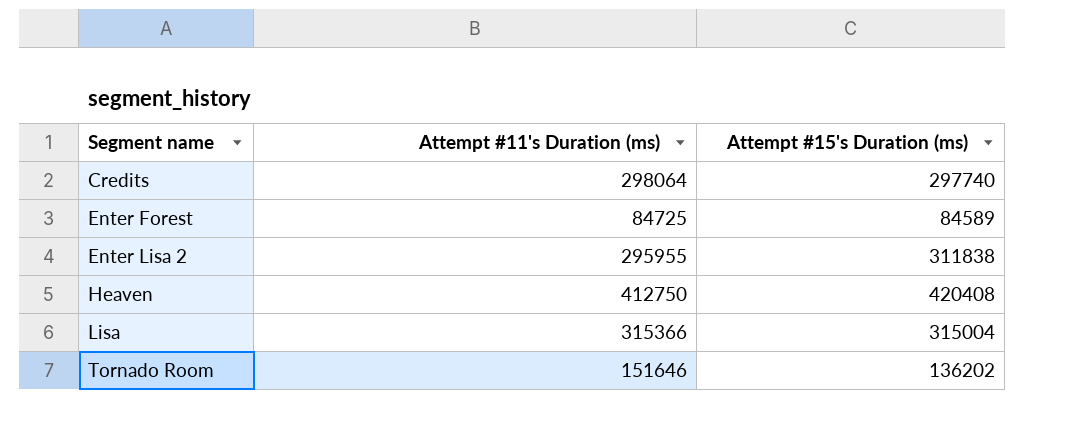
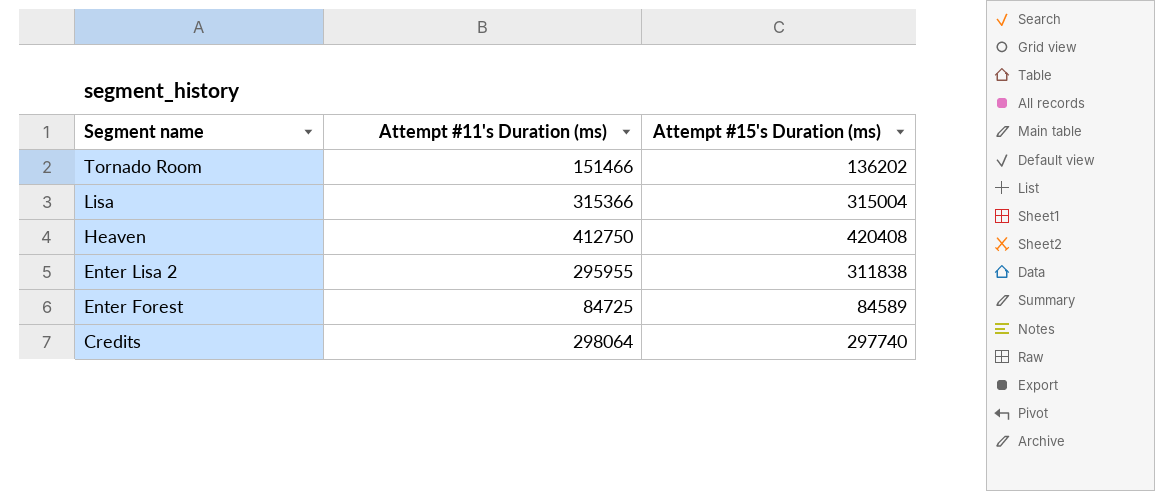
row order: Segment name ascending -> Segment name descending
Tornado Room | Attempt #11's Duration (ms): 151646 -> 151466

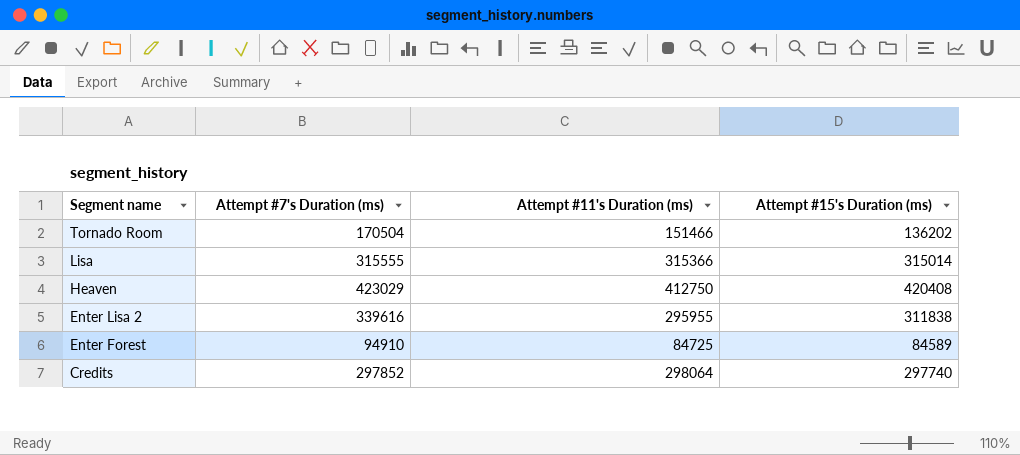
column Attempt #7's Duration (ms) | position: none -> 2
Lisa | Attempt #15's Duration (ms): 315004 -> 315014

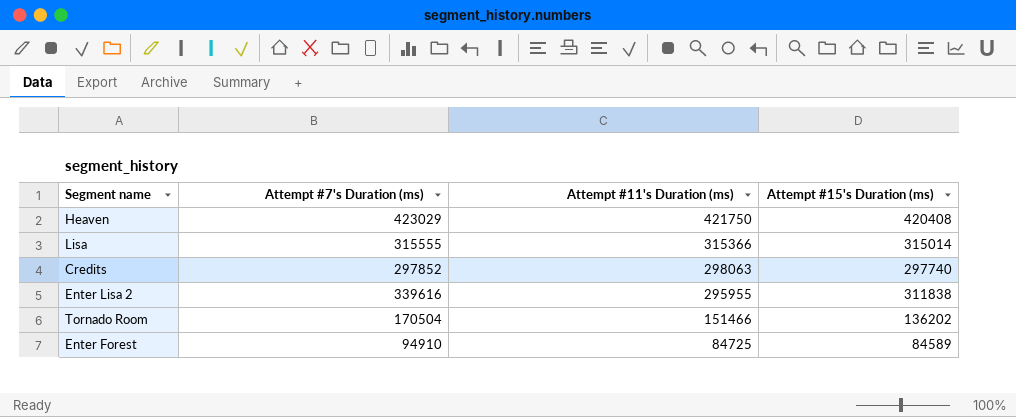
row order: Segment name descending -> Attempt #11's Duration (ms) descending
Heaven | Attempt #11's Duration (ms): 412750 -> 421750
Credits | Attempt #11's Duration (ms): 298064 -> 298063

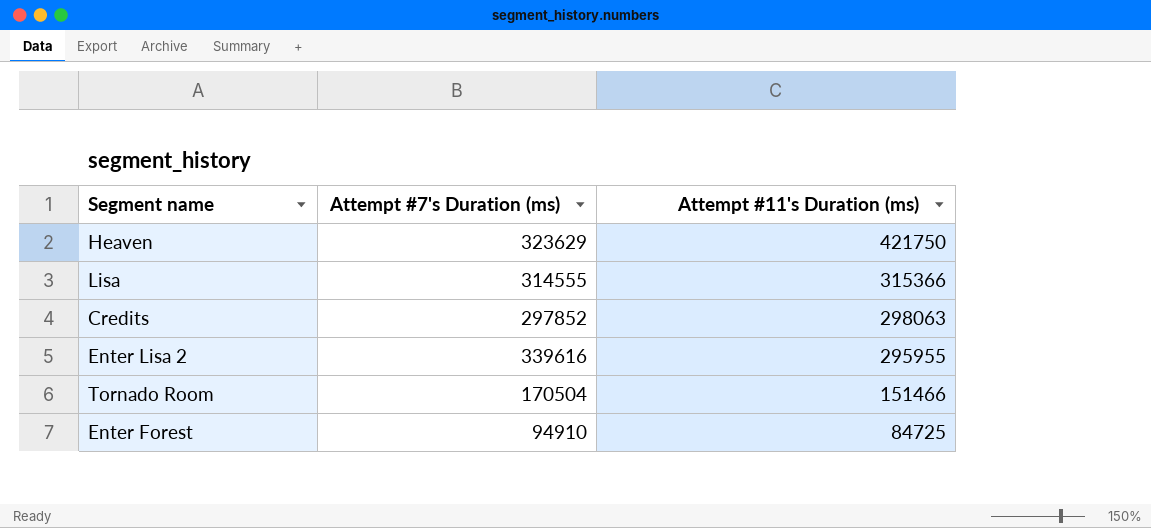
column Attempt #15's Duration (ms) | position: 4 -> none
Heaven | Attempt #7's Duration (ms): 423029 -> 323629
Lisa | Attempt #7's Duration (ms): 315555 -> 314555

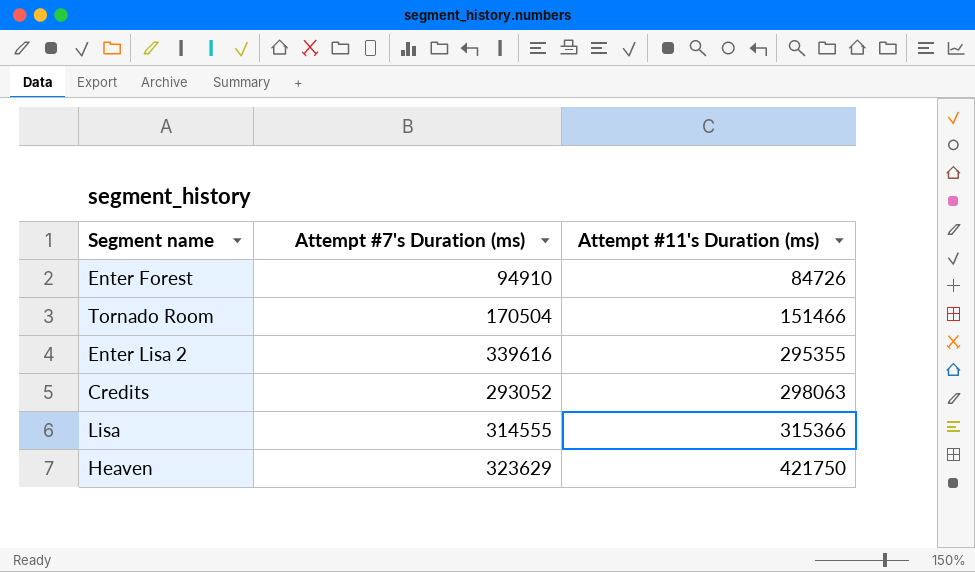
row order: Attempt #11's Duration (ms) descending -> Attempt #11's Duration (ms) ascending
Enter Forest | Attempt #11's Duration (ms): 84725 -> 84726
Enter Lisa 2 | Attempt #11's Duration (ms): 295955 -> 295355
Credits | Attempt #7's Duration (ms): 297852 -> 293052

